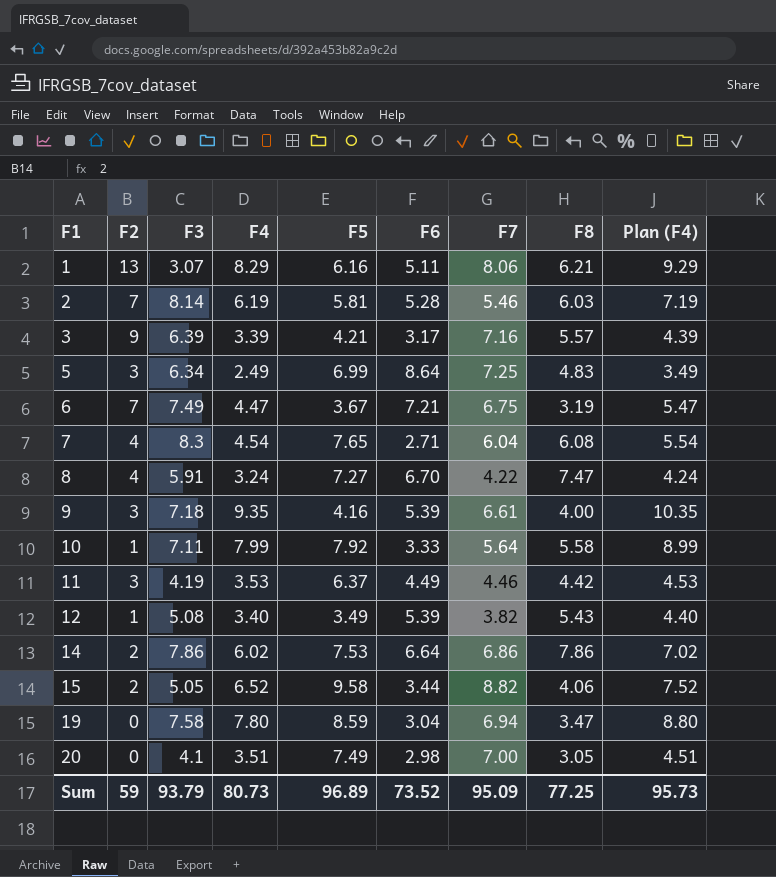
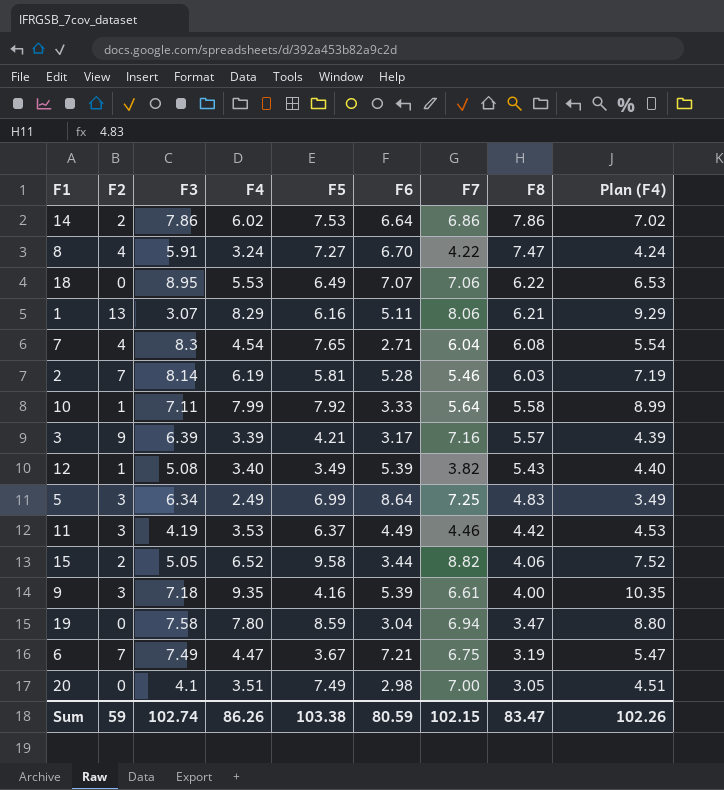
row order: F1 ascending -> F8 descending
row 18: none -> 0 | 8.95 | 5.53 | 6.49 | 7.07 | 7.06 | 6.22 | 6.53
Sum | F3: 93.79 -> 102.74
Sum | F4: 80.73 -> 86.26
Sum | F5: 96.89 -> 103.38
Sum | F6: 73.52 -> 80.59
Sum | F7: 95.09 -> 102.15
Sum | F8: 77.25 -> 83.47
Sum | Plan (F4): 95.73 -> 102.26

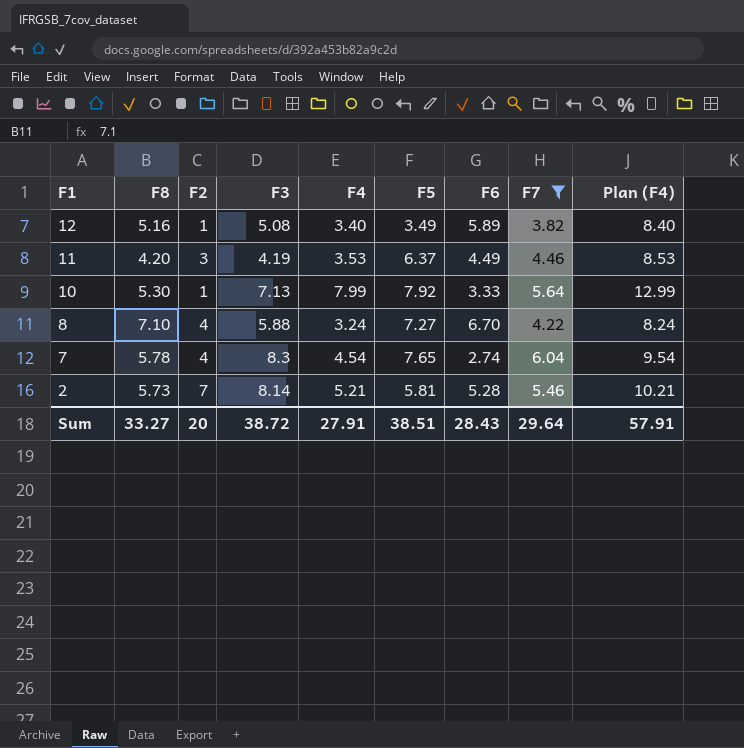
filter: none -> F7 <= 6.04
row order: F8 descending -> F1 descending
column F8 | position: 8 -> 2
column Plan (F4) | formula: [F4] + 1 -> [F4] + 5
12 | F8: 5.43 -> 5.16
12 | F6: 5.39 -> 5.89
11 | F8: 4.42 -> 4.20
10 | F8: 5.58 -> 5.30
10 | F3: 7.11 -> 7.13
8 | F8: 7.47 -> 7.10
8 | F3: 5.91 -> 5.88
7 | F8: 6.08 -> 5.78
7 | F6: 2.71 -> 2.74
2 | F8: 6.03 -> 5.73
2 | F4: 6.19 -> 5.21
Sum | F8: 83.47 -> 33.27
Sum | F2: 59 -> 20
Sum | F3: 102.74 -> 38.72
Sum | F4: 86.26 -> 27.91
Sum | F5: 103.38 -> 38.51
Sum | F6: 80.59 -> 28.43
Sum | F7: 102.15 -> 29.64
Sum | Plan (F4): 102.26 -> 57.91

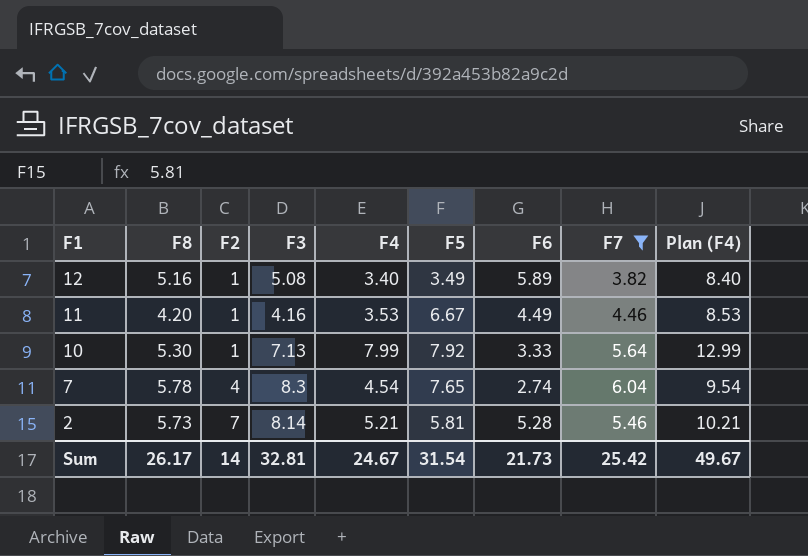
row 8: 7.10 | 4 | 5.88 | 3.24 | 7.27 | 6.70 | 4.22 | 8.24 -> none
11 | F2: 3 -> 1
11 | F3: 4.19 -> 4.16
11 | F5: 6.37 -> 6.67
Sum | F8: 33.27 -> 26.17
Sum | F2: 20 -> 14
Sum | F3: 38.72 -> 32.81
Sum | F4: 27.91 -> 24.67
Sum | F5: 38.51 -> 31.54
Sum | F6: 28.43 -> 21.73
Sum | F7: 29.64 -> 25.42
Sum | Plan (F4): 57.91 -> 49.67

